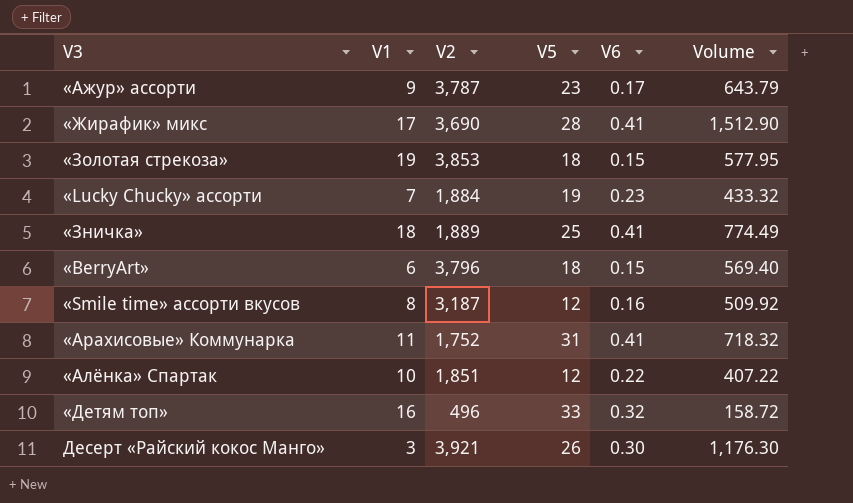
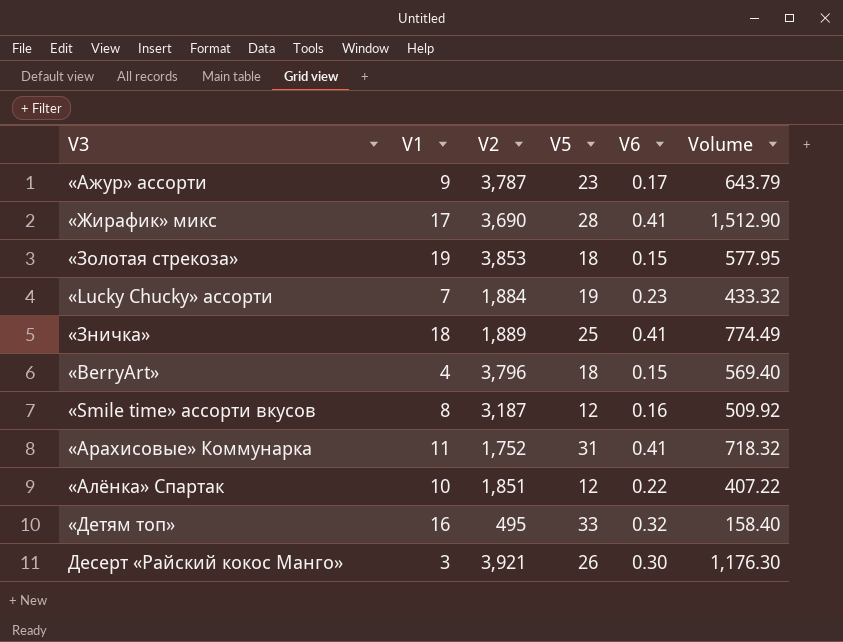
«BerryArt» | V1: 6 -> 4
«Детям топ» | V2: 496 -> 495
«Детям топ» | Volume: 158.72 -> 158.40

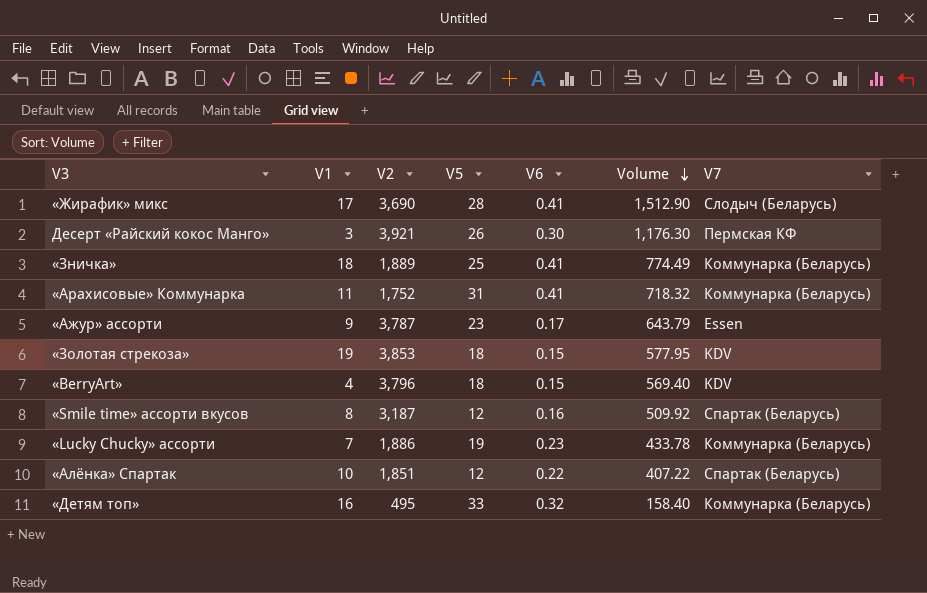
row order: none -> Volume descending
column V7 | position: none -> 7
«Lucky Chucky» ассорти | V2: 1,884 -> 1,886
«Lucky Chucky» ассорти | Volume: 433.32 -> 433.78

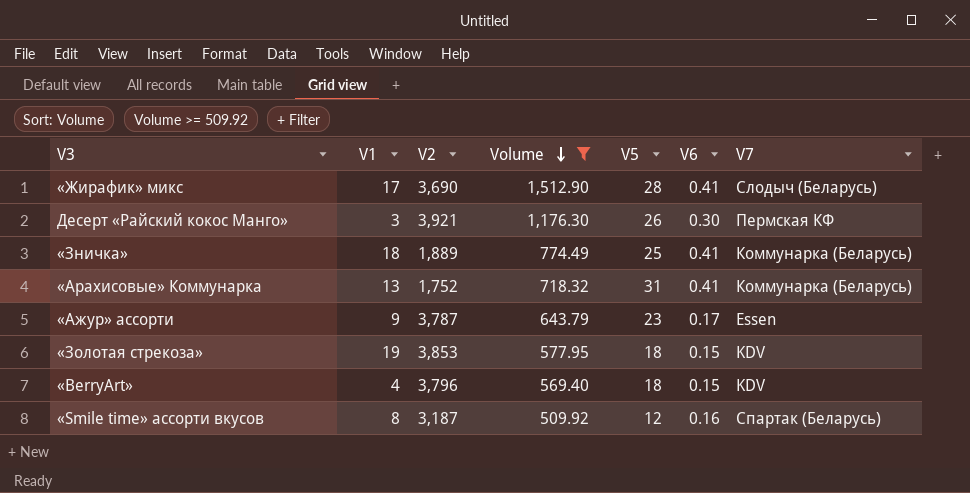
filter: none -> Volume >= 509.92
column Volume | position: 6 -> 4
«Арахисовые» Коммунарка | V1: 11 -> 13

